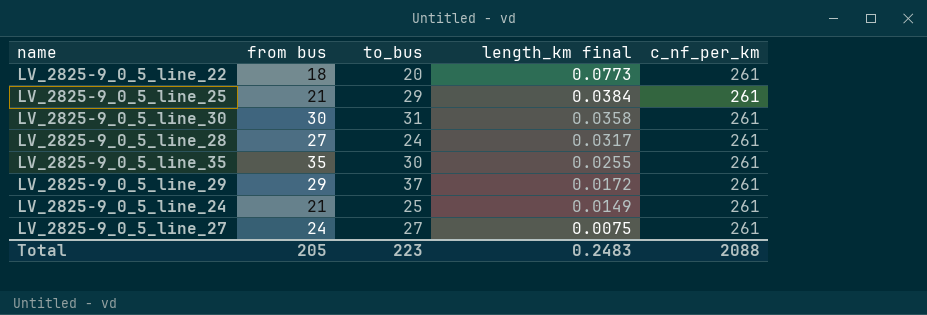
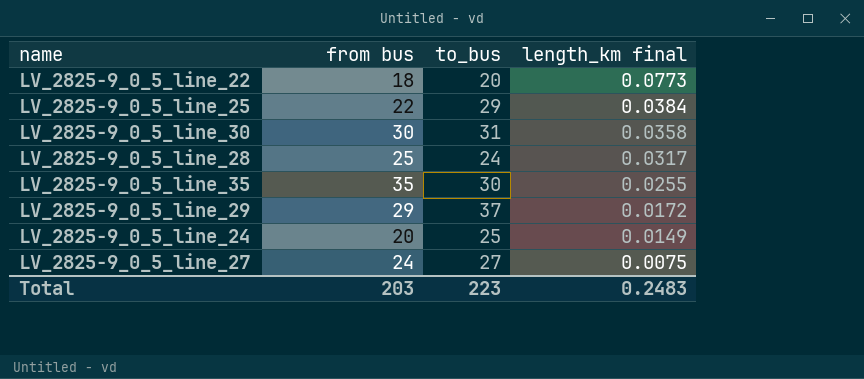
column c_nf_per_km | position: 5 -> none
LV_2825-9_0_5_line_25 | from bus: 21 -> 22
LV_2825-9_0_5_line_28 | from bus: 27 -> 25
LV_2825-9_0_5_line_24 | from bus: 21 -> 20
Total | from bus: 205 -> 203

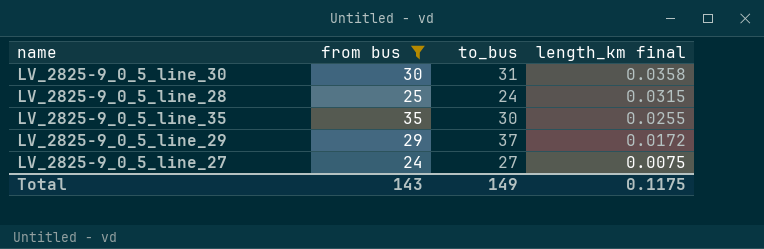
filter: none -> from bus >= 24
LV_2825-9_0_5_line_28 | length_km final: 0.0317 -> 0.0315
Total | from bus: 203 -> 143
Total | to_bus: 223 -> 149
Total | length_km final: 0.2483 -> 0.1175

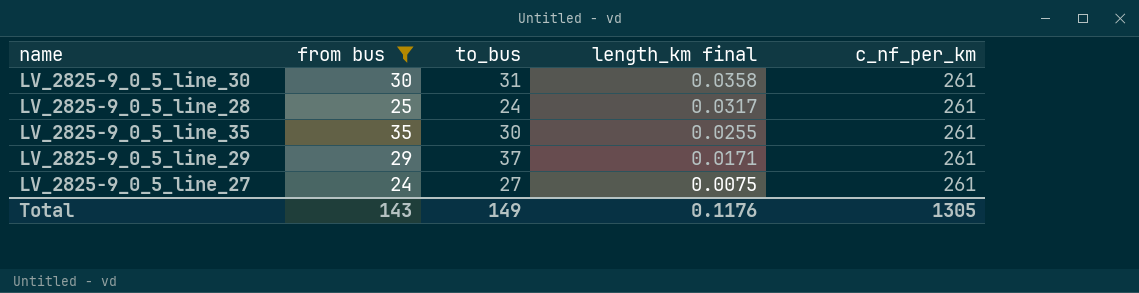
column c_nf_per_km | position: none -> 5
LV_2825-9_0_5_line_28 | length_km final: 0.0315 -> 0.0317
LV_2825-9_0_5_line_29 | length_km final: 0.0172 -> 0.0171
Total | length_km final: 0.1175 -> 0.1176

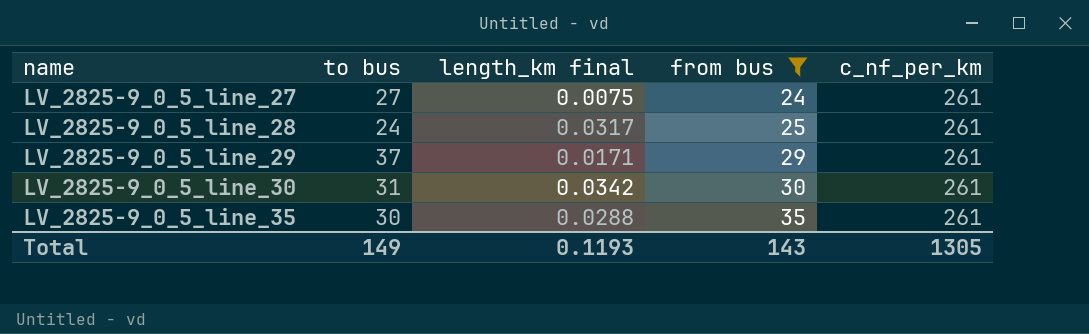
row order: length_km final descending -> name ascending
column name: to_bus -> to bus
column from bus | position: 2 -> 4
LV_2825-9_0_5_line_30 | length_km final: 0.0358 -> 0.0342
LV_2825-9_0_5_line_35 | length_km final: 0.0255 -> 0.0288
Total | length_km final: 0.1176 -> 0.1193

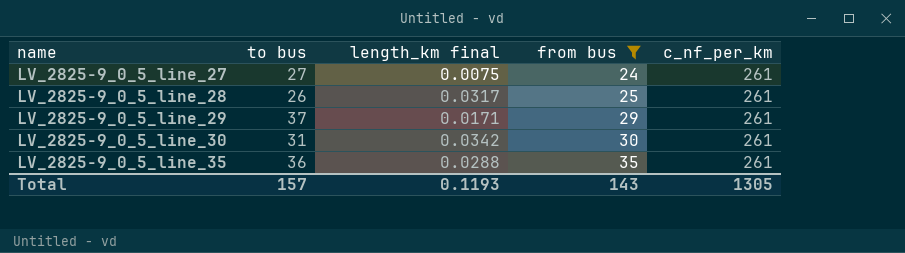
LV_2825-9_0_5_line_28 | to bus: 24 -> 26
LV_2825-9_0_5_line_35 | to bus: 30 -> 36
Total | to bus: 149 -> 157

